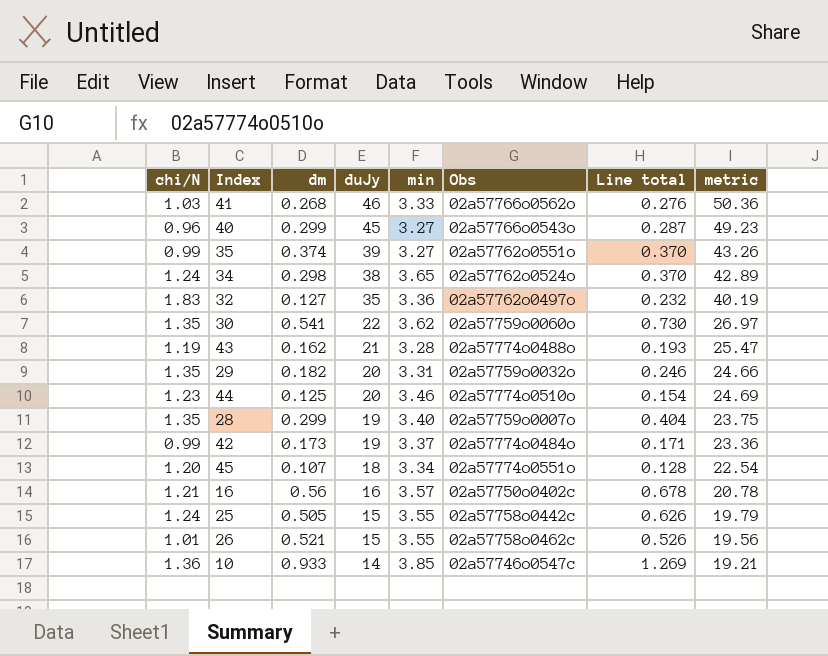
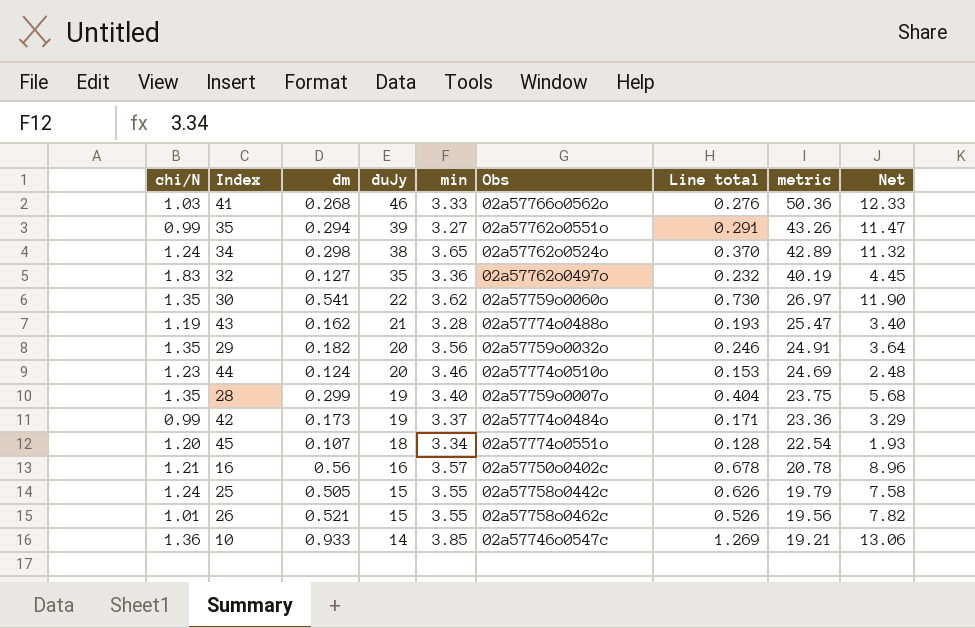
column Net | formula: none -> [dm] * [duJy]
row 40: 0.96 | 0.299 | 45 | 3.27 | 02a57766o0543o | 0.287 | 49.23 -> none
35 | dm: 0.374 -> 0.294
35 | Line total: 0.370 -> 0.291
29 | min: 3.31 -> 3.56
29 | metric: 24.66 -> 24.91
44 | dm: 0.125 -> 0.124
44 | Line total: 0.154 -> 0.153

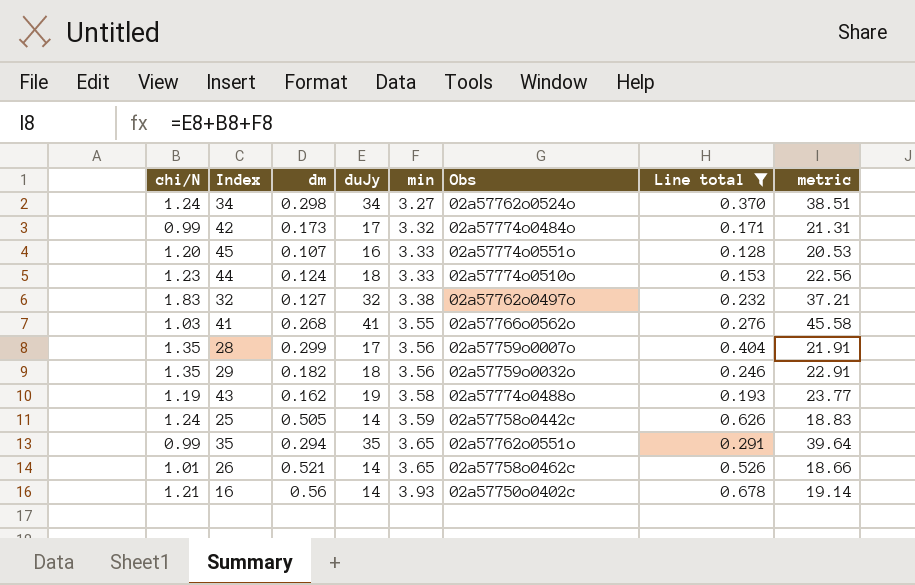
filter: none -> Line total <= 0.678
row order: duJy descending -> min ascending
column Net | formula: [dm] * [duJy] -> none
34 | duJy: 38 -> 34
34 | min: 3.65 -> 3.27
34 | metric: 42.89 -> 38.51
42 | duJy: 19 -> 17
42 | min: 3.37 -> 3.32
42 | metric: 23.36 -> 21.31
45 | duJy: 18 -> 16
45 | min: 3.34 -> 3.33
45 | metric: 22.54 -> 20.53
44 | duJy: 20 -> 18
44 | min: 3.46 -> 3.33
44 | metric: 24.69 -> 22.56
32 | duJy: 35 -> 32
32 | min: 3.36 -> 3.38
32 | metric: 40.19 -> 37.21
41 | duJy: 46 -> 41
41 | min: 3.33 -> 3.55
41 | metric: 50.36 -> 45.58
28 | duJy: 19 -> 17
28 | min: 3.40 -> 3.56
28 | metric: 23.75 -> 21.91
29 | duJy: 20 -> 18
29 | metric: 24.91 -> 22.91
43 | duJy: 21 -> 19
43 | min: 3.28 -> 3.58
43 | metric: 25.47 -> 23.77
25 | duJy: 15 -> 14
25 | min: 3.55 -> 3.59
25 | metric: 19.79 -> 18.83
35 | duJy: 39 -> 35
35 | min: 3.27 -> 3.65
35 | metric: 43.26 -> 39.64
26 | duJy: 15 -> 14
26 | min: 3.55 -> 3.65
26 | metric: 19.56 -> 18.66
16 | duJy: 16 -> 14
16 | min: 3.57 -> 3.93
16 | metric: 20.78 -> 19.14

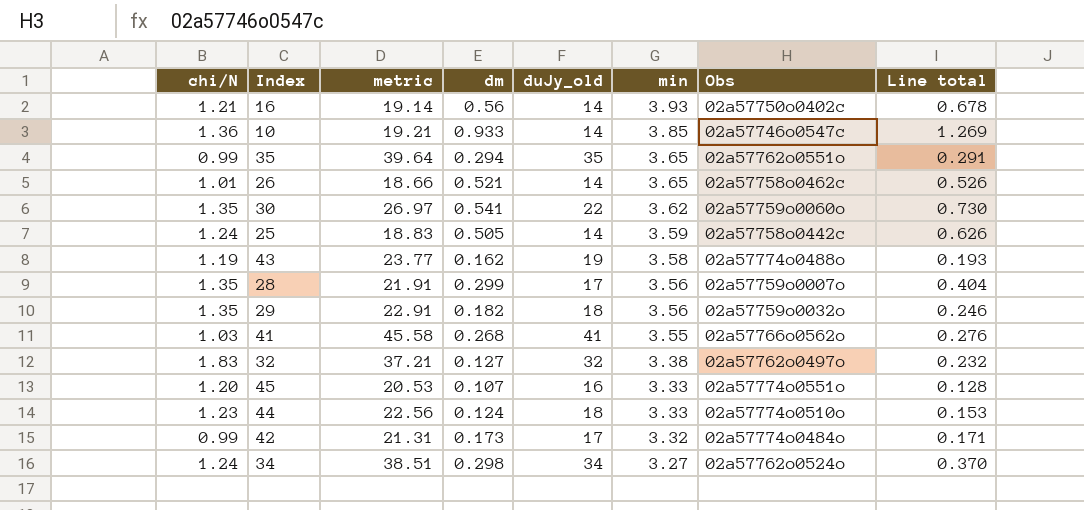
filter: Line total <= 0.678 -> none
row order: min ascending -> min descending
column metric | position: 8 -> 3
column name: duJy -> duJy_old

